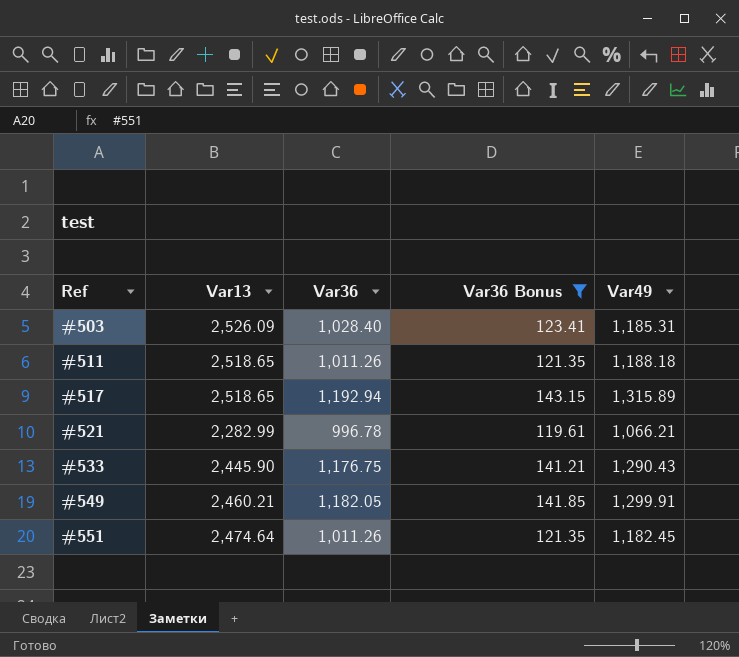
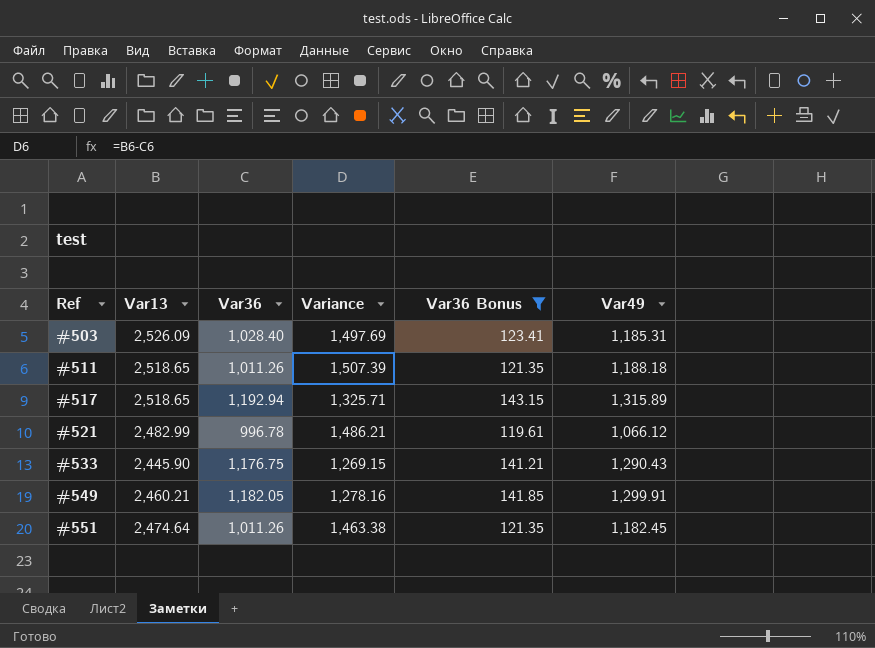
column Variance | formula: none -> [Var13] - [Var36]
#521 | Var13: 2,282.99 -> 2,482.99
#521 | Var49: 1,066.21 -> 1,066.12

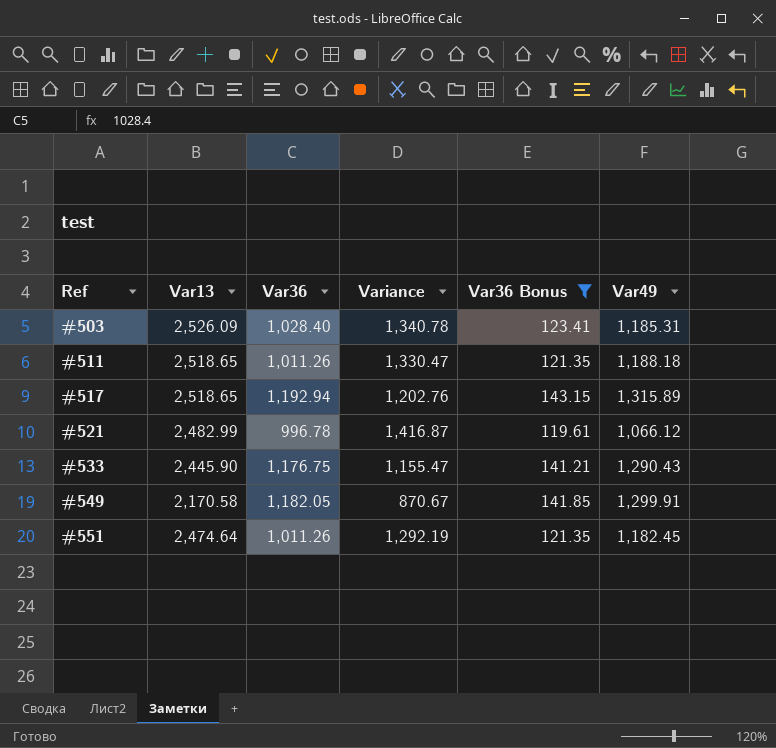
column Variance | formula: [Var13] - [Var36] -> [Var13] - [Var49]
#549 | Var13: 2,460.21 -> 2,170.58

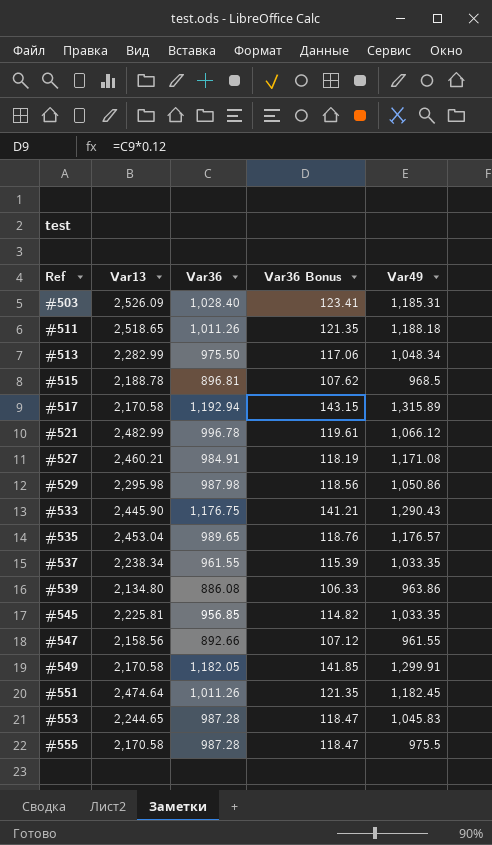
filter: Var36 Bonus >= 119.61 -> none
column Variance | formula: [Var13] - [Var49] -> none
#517 | Var13: 2,518.65 -> 2,170.58

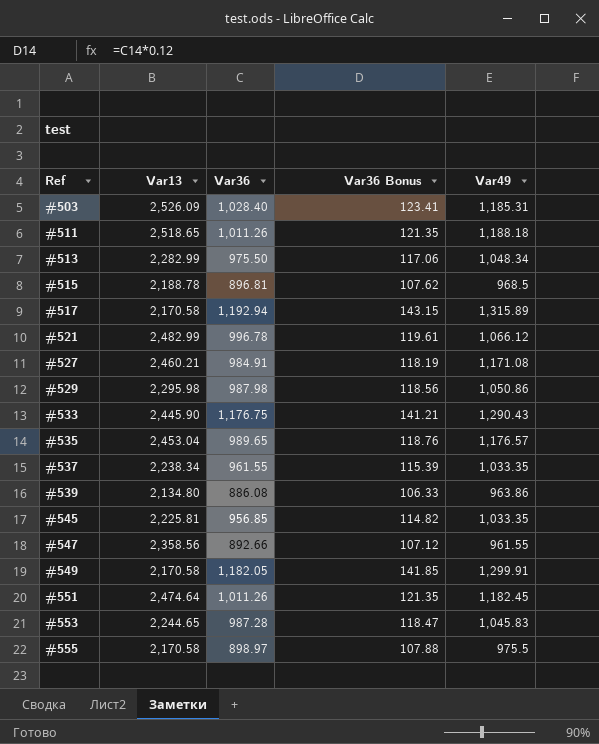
#547 | Var13: 2,158.56 -> 2,358.56
#555 | Var36: 987.28 -> 898.97
#555 | Var36 Bonus: 118.47 -> 107.88

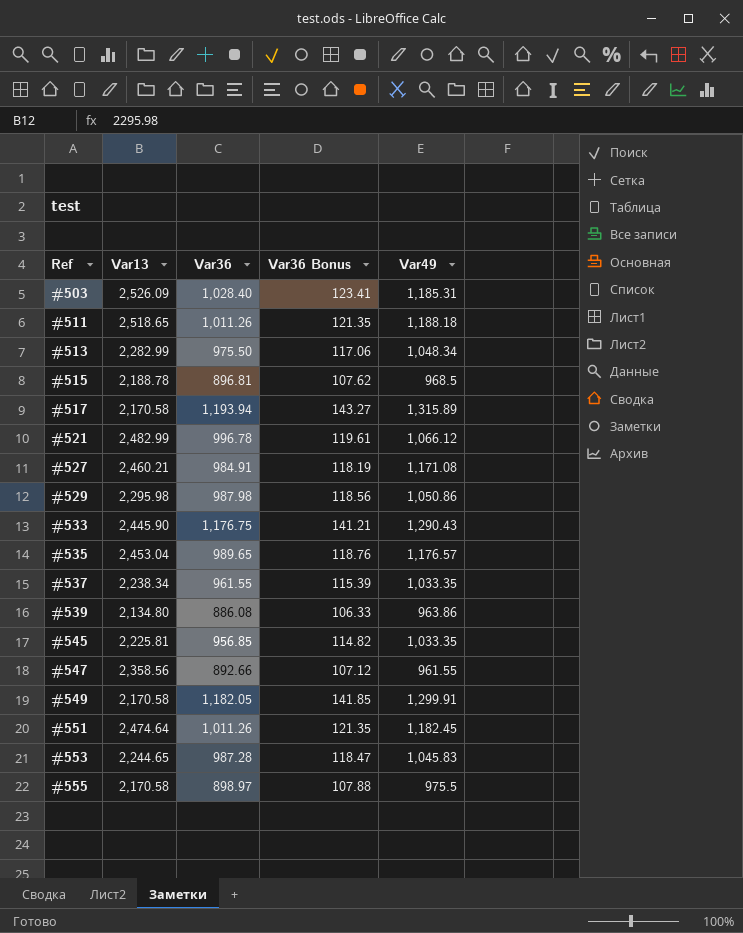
#517 | Var36: 1,192.94 -> 1,193.94
#517 | Var36 Bonus: 143.15 -> 143.27

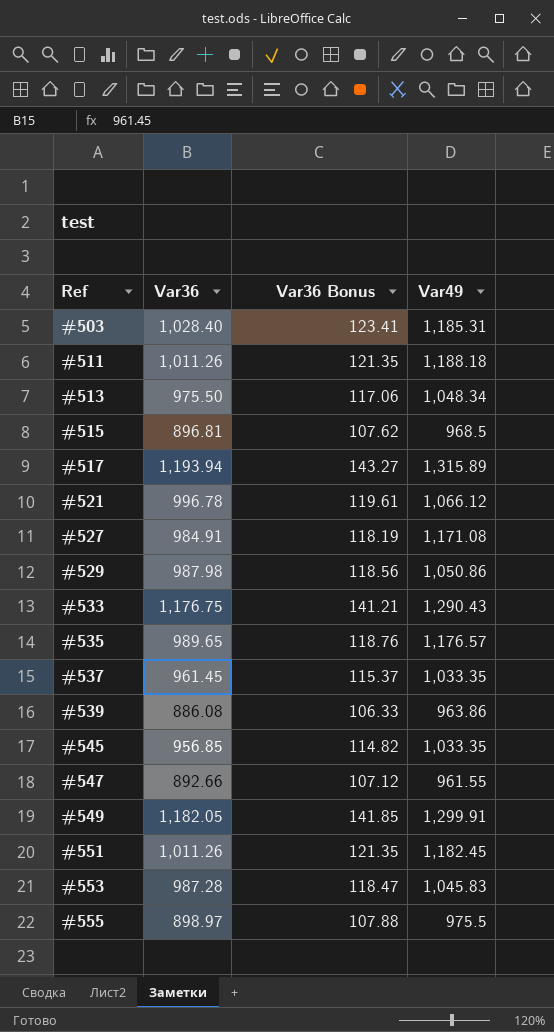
column Var13 | position: 2 -> none
#537 | Var36: 961.55 -> 961.45
#537 | Var36 Bonus: 115.39 -> 115.37

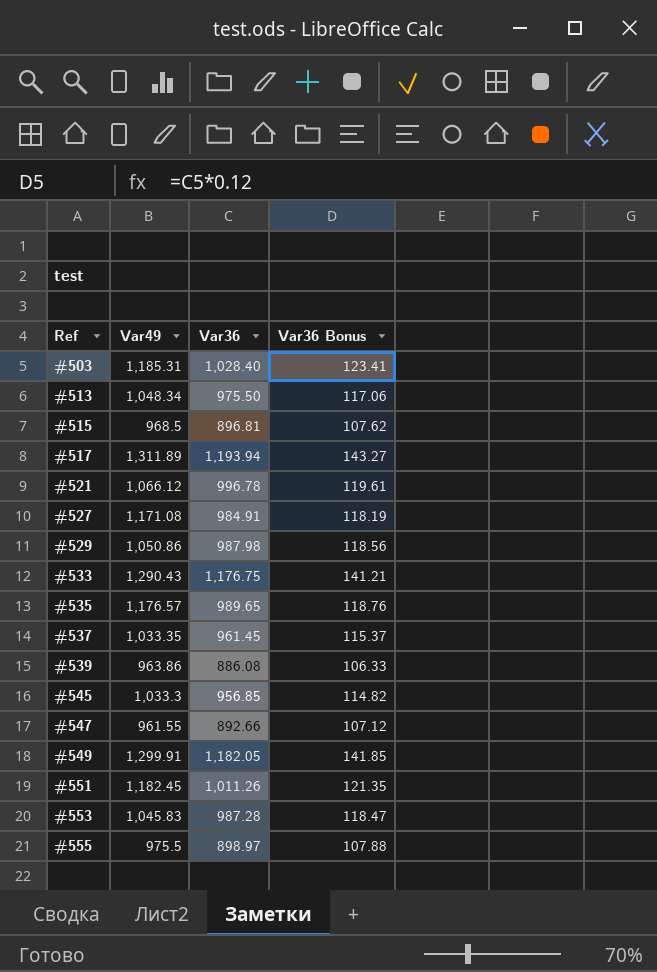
column Var49 | position: 4 -> 2
row #511: 1,011.26 | 121.35 | 1,188.18 -> none
#517 | Var49: 1,315.89 -> 1,311.89
#545 | Var49: 1,033.35 -> 1,033.3

